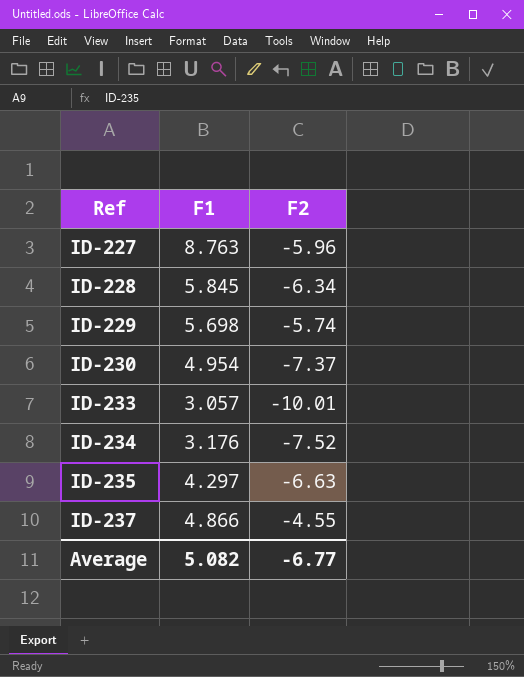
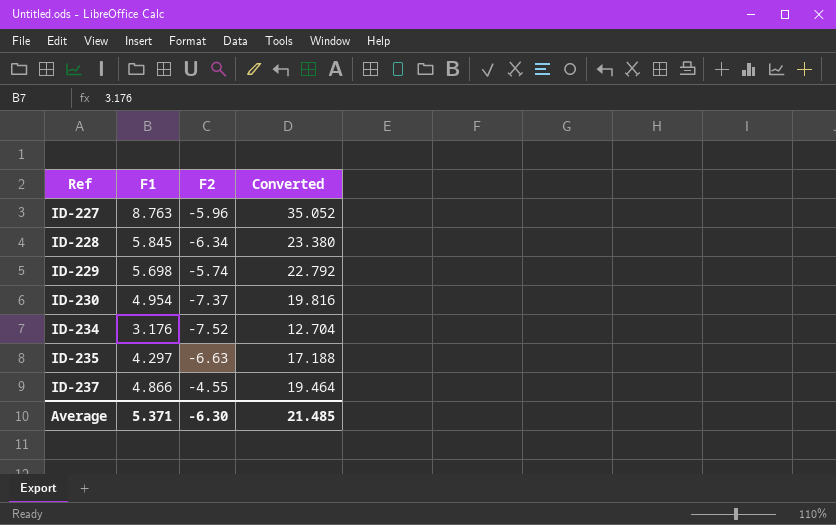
column Converted | formula: none -> [F1] * 4
row ID-233: 3.057 | -10.01 -> none
Average | F1: 5.082 -> 5.371
Average | F2: -6.77 -> -6.30

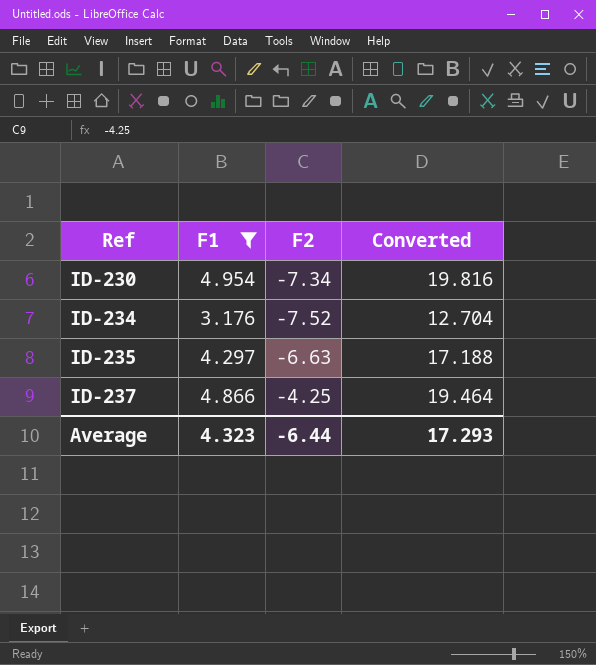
filter: none -> F1 <= 4.954
ID-230 | F2: -7.37 -> -7.34
ID-237 | F2: -4.55 -> -4.25
Average | F1: 5.371 -> 4.323
Average | F2: -6.30 -> -6.44
Average | Converted: 21.485 -> 17.293

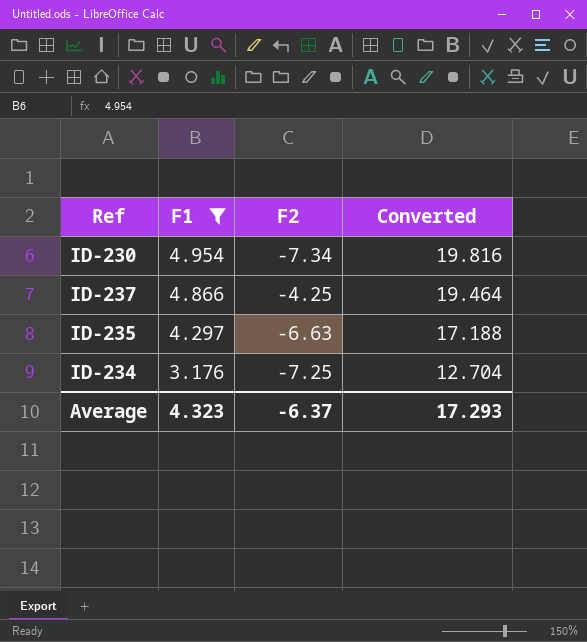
row order: Ref ascending -> F1 descending
ID-234 | F2: -7.52 -> -7.25
Average | F2: -6.44 -> -6.37

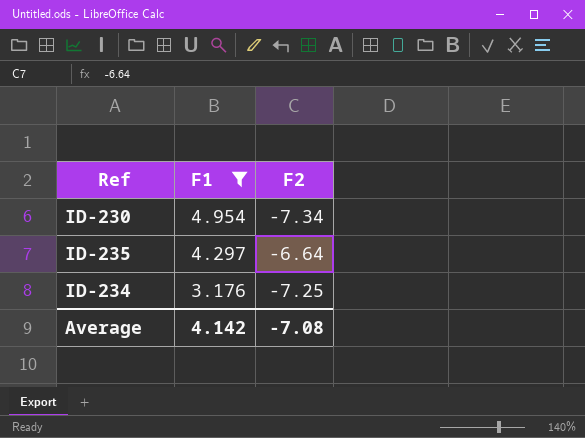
column Converted | formula: [F1] * 4 -> none
row ID-237: 4.866 | -4.25 | 19.464 -> none
ID-235 | F2: -6.63 -> -6.64
Average | F1: 4.323 -> 4.142
Average | F2: -6.37 -> -7.08

